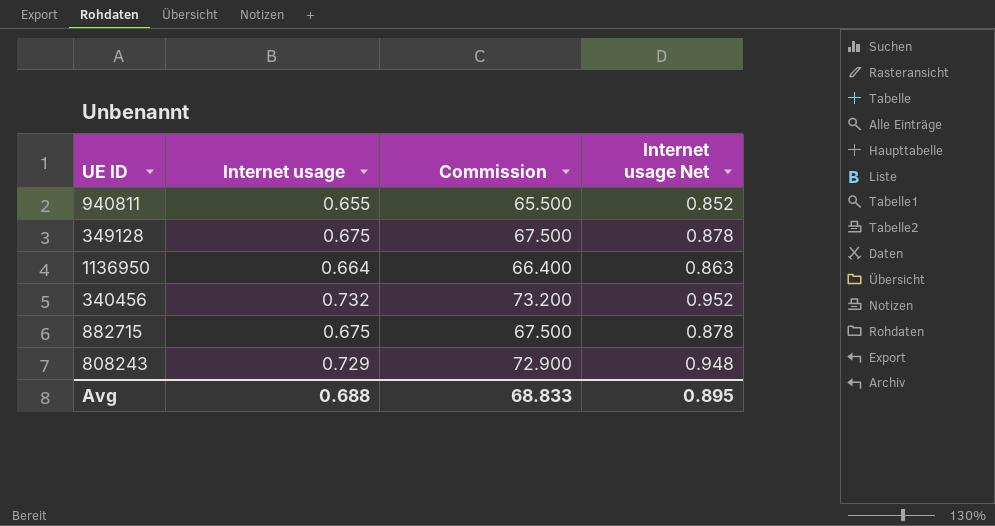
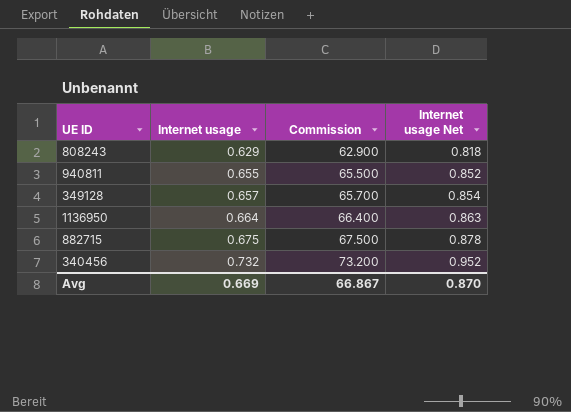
row order: none -> Internet usage ascending
808243 | Internet usage: 0.729 -> 0.629
808243 | Commission: 72.900 -> 62.900
808243 | Internet usage Net: 0.948 -> 0.818
349128 | Internet usage: 0.675 -> 0.657
349128 | Commission: 67.500 -> 65.700
349128 | Internet usage Net: 0.878 -> 0.854
Avg | Internet usage: 0.688 -> 0.669
Avg | Commission: 68.833 -> 66.867
Avg | Internet usage Net: 0.895 -> 0.870

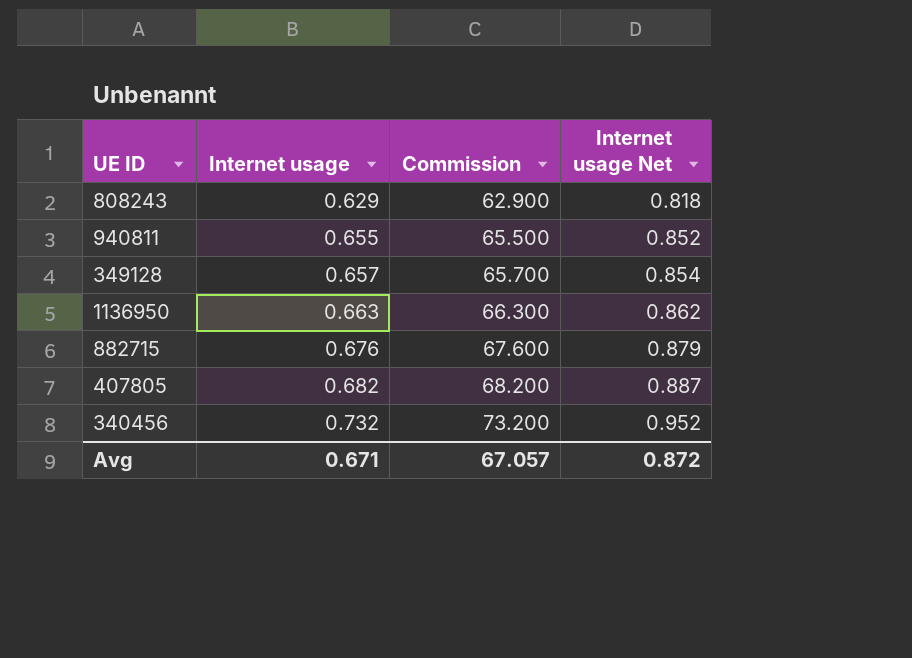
1136950 | Internet usage: 0.664 -> 0.663
1136950 | Commission: 66.400 -> 66.300
1136950 | Internet usage Net: 0.863 -> 0.862
882715 | Internet usage: 0.675 -> 0.676
882715 | Commission: 67.500 -> 67.600
882715 | Internet usage Net: 0.878 -> 0.879
row 407805: none -> 0.682 | 68.200 | 0.887
Avg | Internet usage: 0.669 -> 0.671
Avg | Commission: 66.867 -> 67.057
Avg | Internet usage Net: 0.870 -> 0.872

